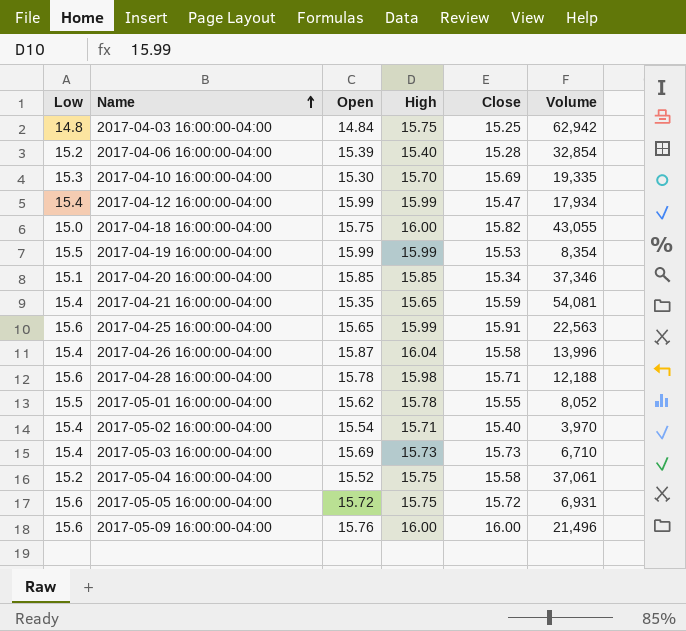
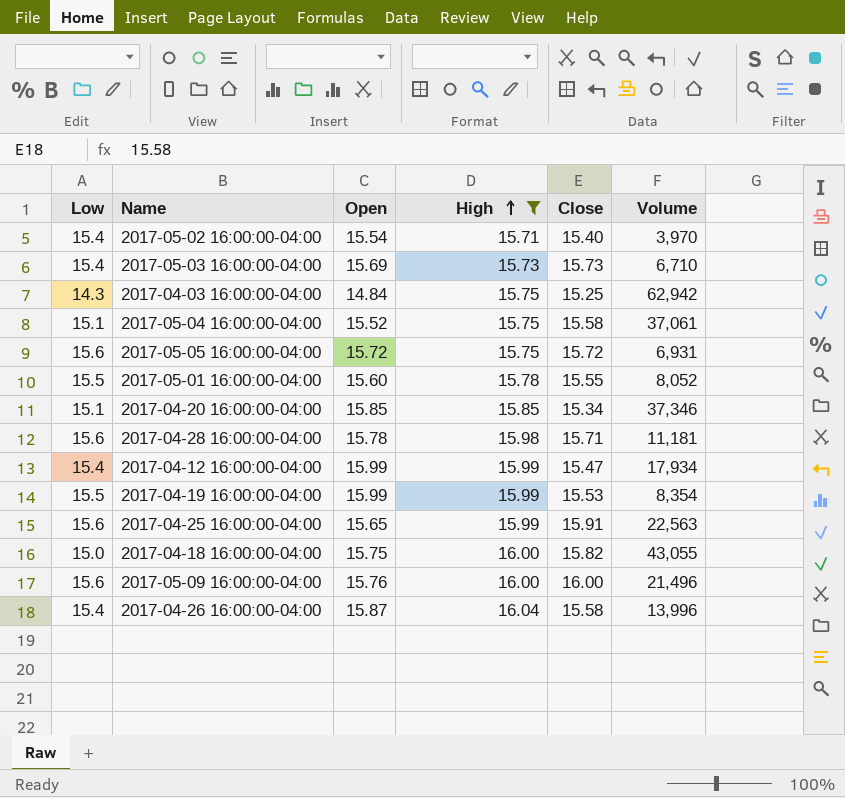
filter: none -> High >= 15.71
row order: Name ascending -> High ascending
2017-04-03 16:00:00-04:00 | Low: 14.8 -> 14.3
2017-05-04 16:00:00-04:00 | Low: 15.2 -> 15.1
2017-05-01 16:00:00-04:00 | Open: 15.62 -> 15.60
2017-04-28 16:00:00-04:00 | Volume: 12,188 -> 11,181

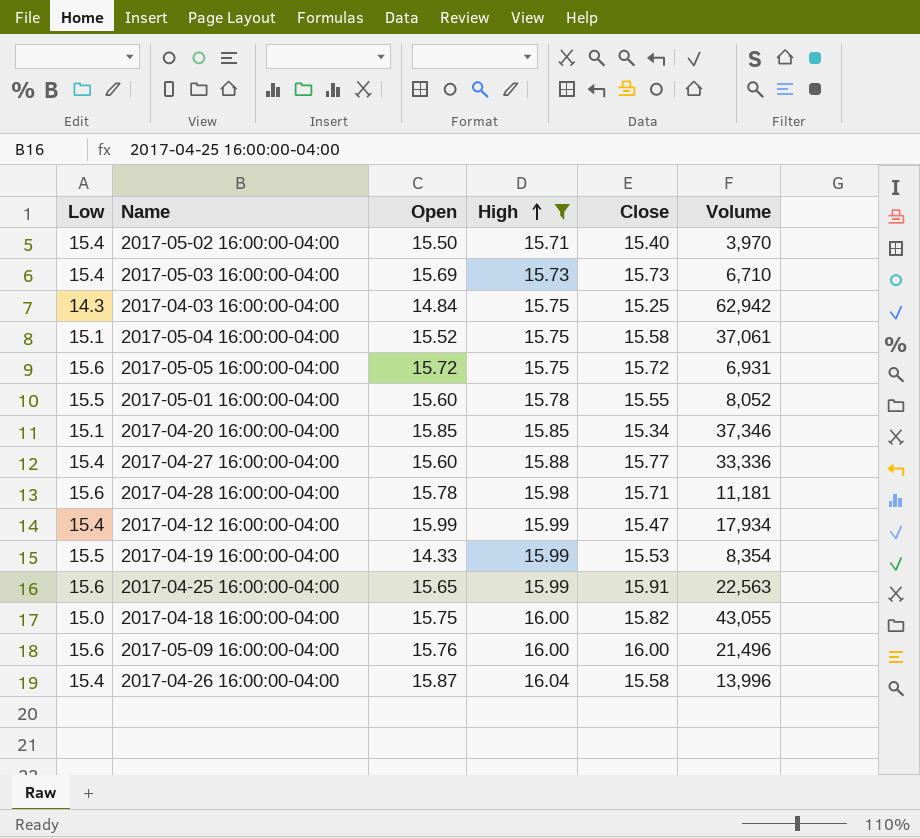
2017-05-02 16:00:00-04:00 | Open: 15.54 -> 15.50
row 2017-04-27 16:00:00-04:00: none -> 15.4 | 15.60 | 15.88 | 15.77 | 33,336
2017-04-19 16:00:00-04:00 | Open: 15.99 -> 14.33

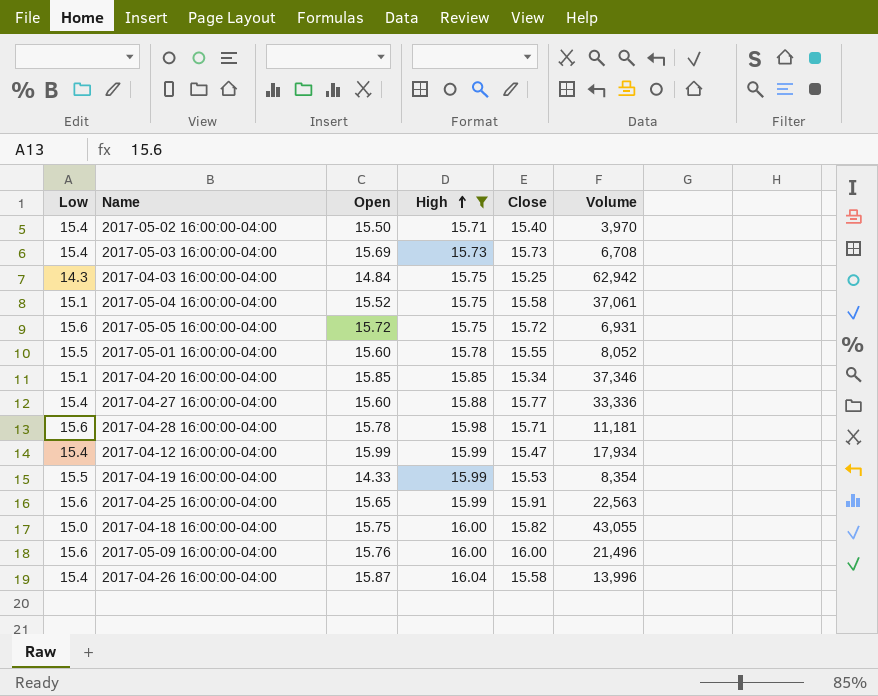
2017-05-03 16:00:00-04:00 | Volume: 6,710 -> 6,708

